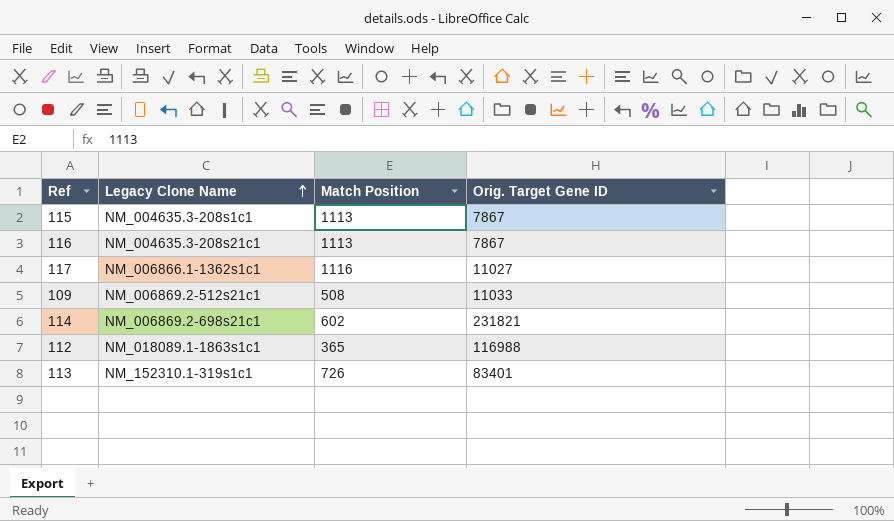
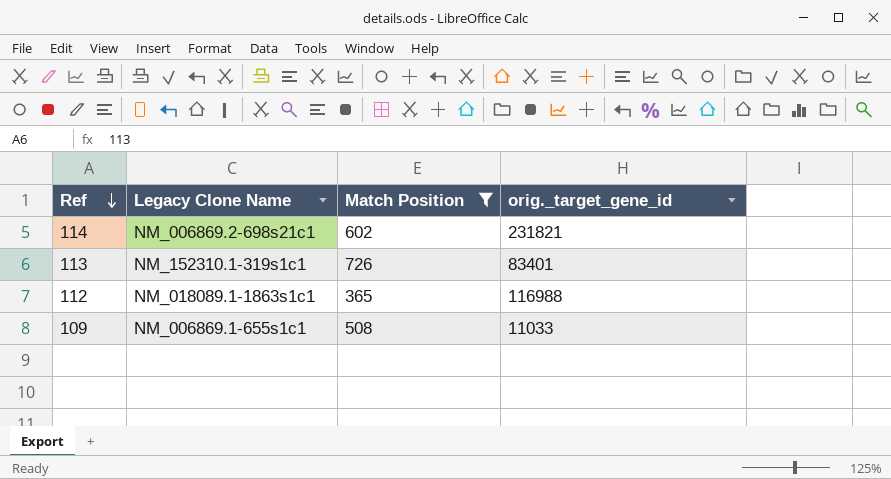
filter: none -> Match Position <= 726
row order: Legacy Clone Name ascending -> Ref descending
column name: Orig. Target Gene ID -> orig._target_gene_id
109 | Legacy Clone Name: NM_006869.2-512s21c1 -> NM_006869.1-655s1c1

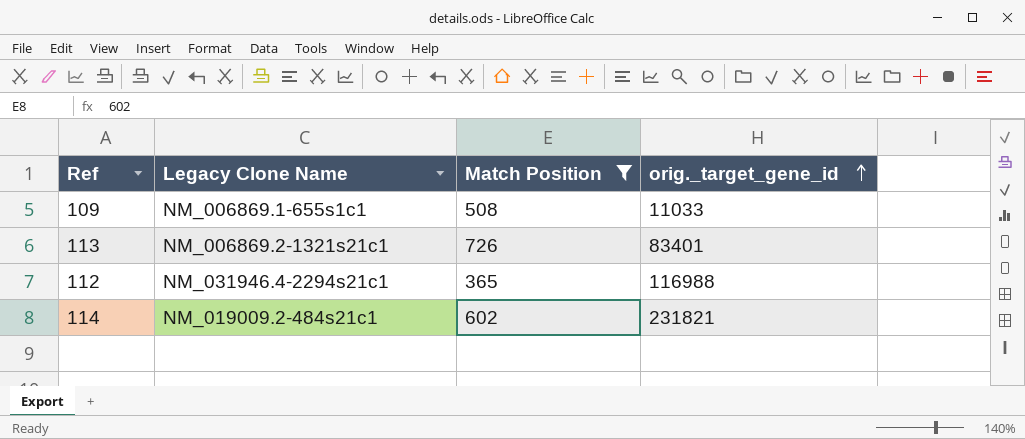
row order: Ref descending -> orig._target_gene_id ascending
113 | Legacy Clone Name: NM_152310.1-319s1c1 -> NM_006869.2-1321s21c1
112 | Legacy Clone Name: NM_018089.1-1863s1c1 -> NM_031946.4-2294s21c1
114 | Legacy Clone Name: NM_006869.2-698s21c1 -> NM_019009.2-484s21c1

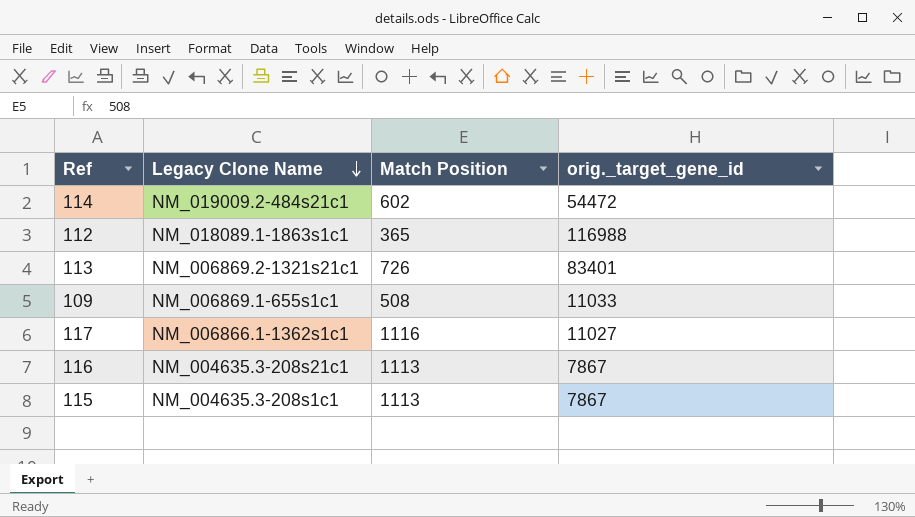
filter: Match Position <= 726 -> none
row order: orig._target_gene_id ascending -> Legacy Clone Name descending
114 | orig._target_gene_id: 231821 -> 54472
112 | Legacy Clone Name: NM_031946.4-2294s21c1 -> NM_018089.1-1863s1c1

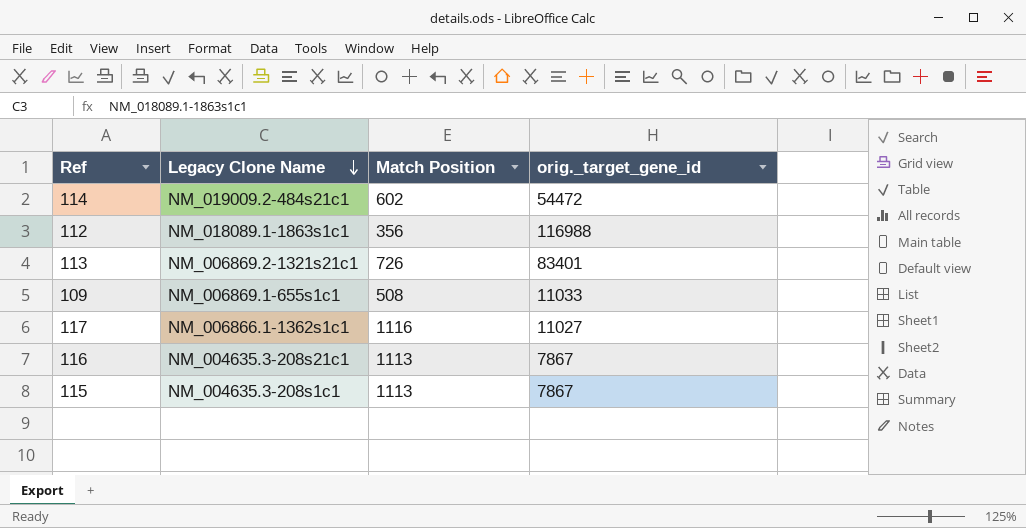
112 | Match Position: 365 -> 356

